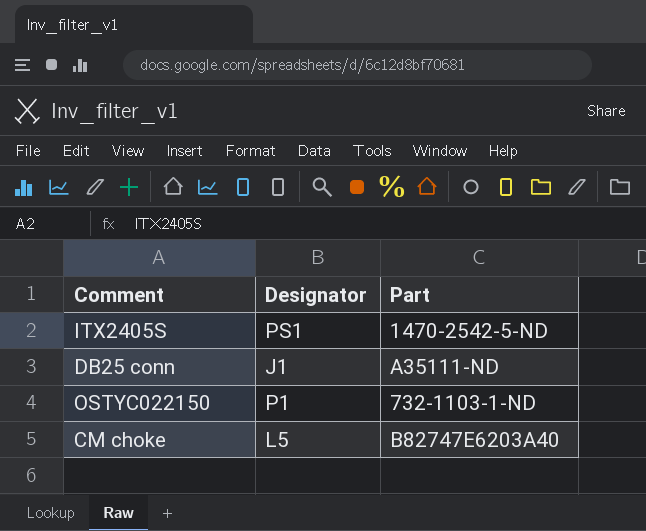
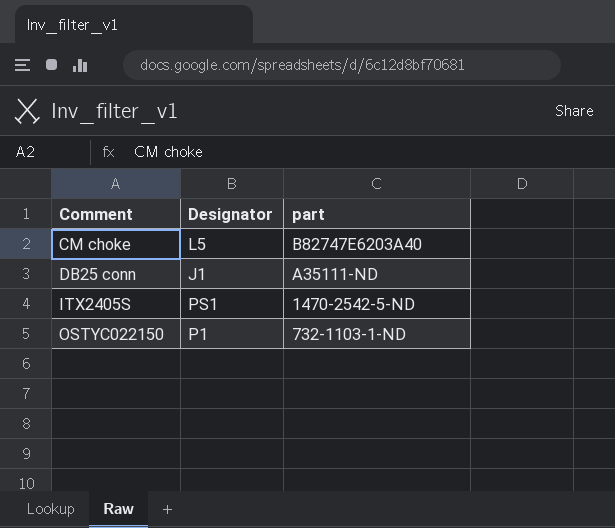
row order: none -> Comment ascending
column name: Part -> part

